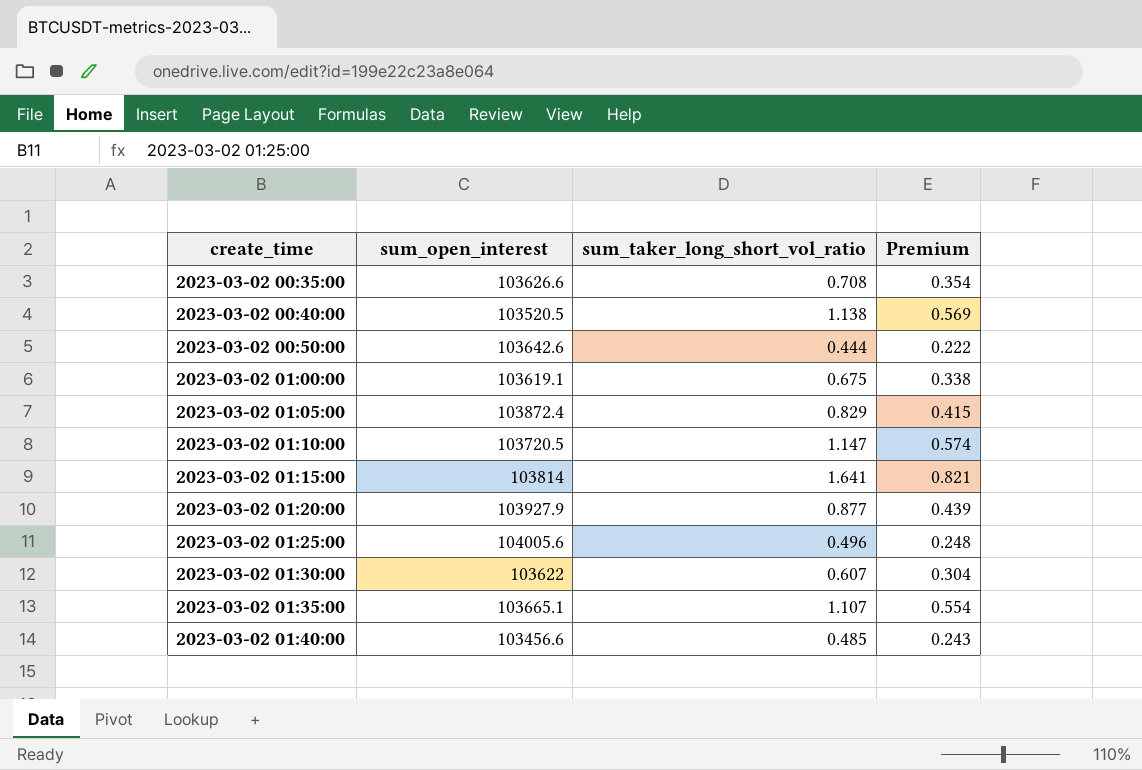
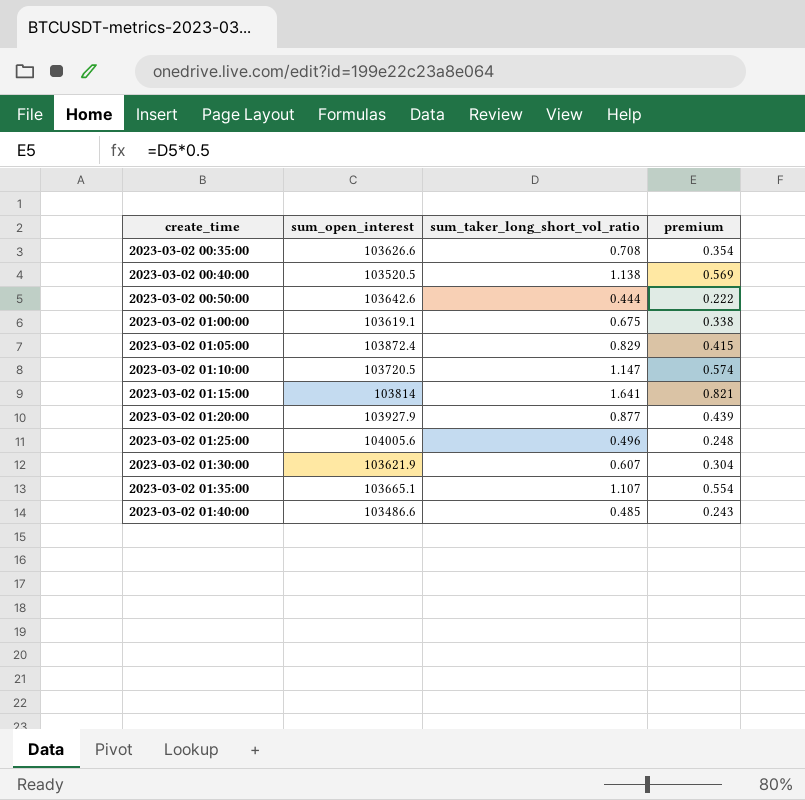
column name: Premium -> premium
2023-03-02 01:30:00 | sum_open_interest: 103622 -> 103621.9
2023-03-02 01:40:00 | sum_open_interest: 103456.6 -> 103486.6

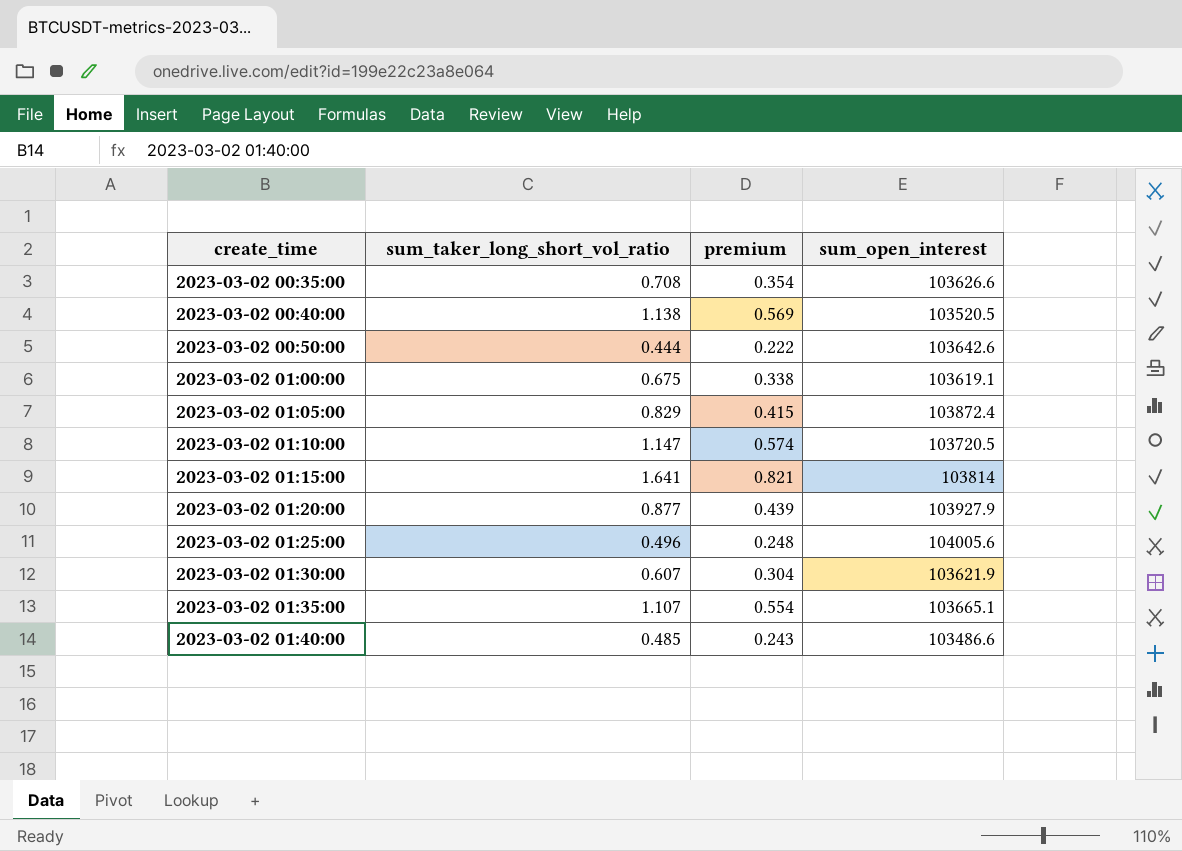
column sum_open_interest | position: 2 -> 4

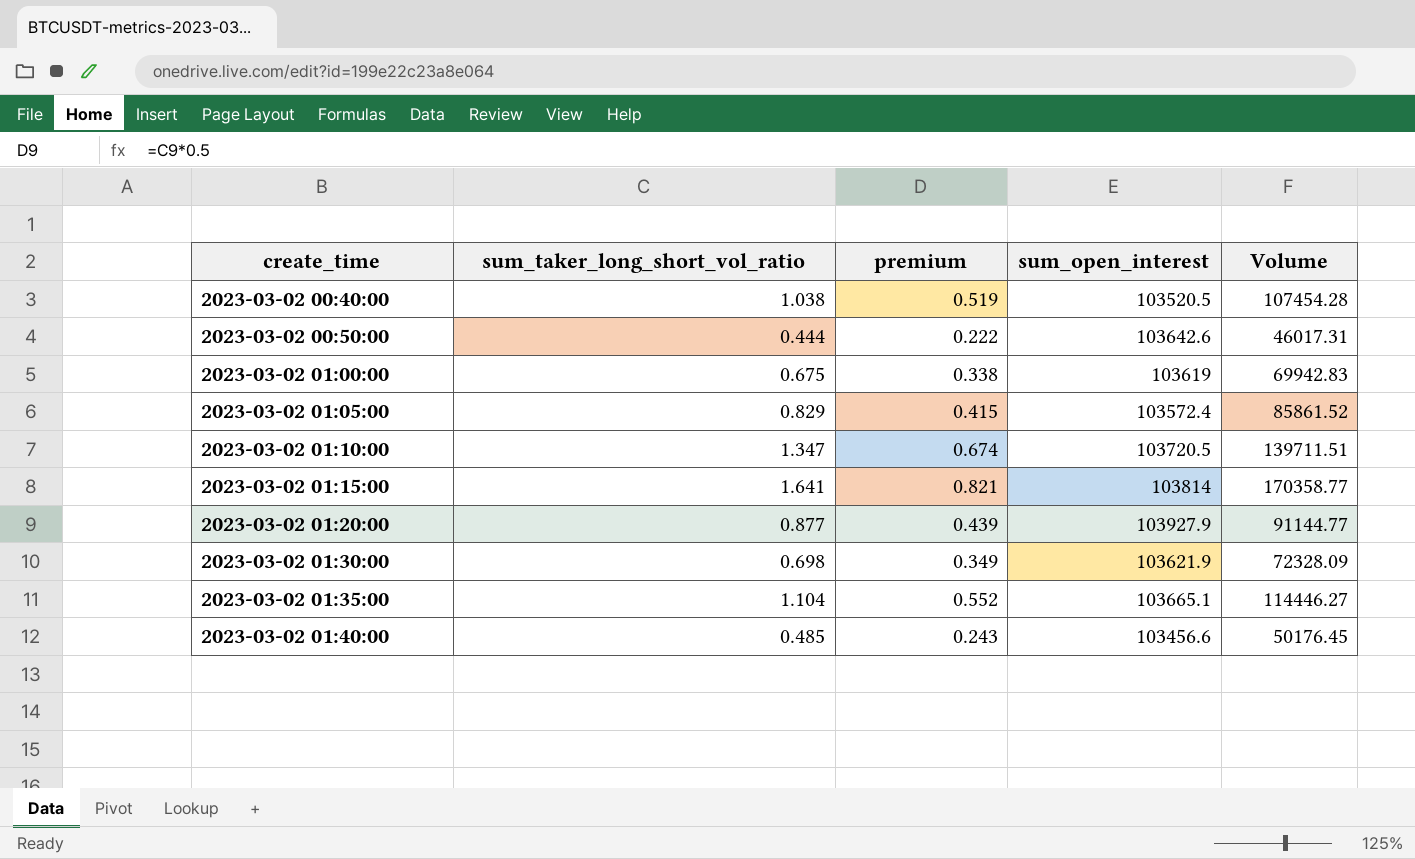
column Volume | formula: none -> [sum_taker_long_short_vol_ratio] * [sum_open_interest]
row 2023-03-02 00:35:00: 0.708 | 0.354 | 103626.6 -> none
row 2023-03-02 01:25:00: 0.496 | 0.248 | 104005.6 -> none
2023-03-02 00:40:00 | sum_taker_long_short_vol_ratio: 1.138 -> 1.038
2023-03-02 00:40:00 | premium: 0.569 -> 0.519
2023-03-02 01:00:00 | sum_open_interest: 103619.1 -> 103619
2023-03-02 01:05:00 | sum_open_interest: 103872.4 -> 103572.4
2023-03-02 01:10:00 | sum_taker_long_short_vol_ratio: 1.147 -> 1.347
2023-03-02 01:10:00 | premium: 0.574 -> 0.674
2023-03-02 01:30:00 | sum_taker_long_short_vol_ratio: 0.607 -> 0.698
2023-03-02 01:30:00 | premium: 0.304 -> 0.349
2023-03-02 01:35:00 | sum_taker_long_short_vol_ratio: 1.107 -> 1.104
2023-03-02 01:35:00 | premium: 0.554 -> 0.552
2023-03-02 01:40:00 | sum_open_interest: 103486.6 -> 103456.6

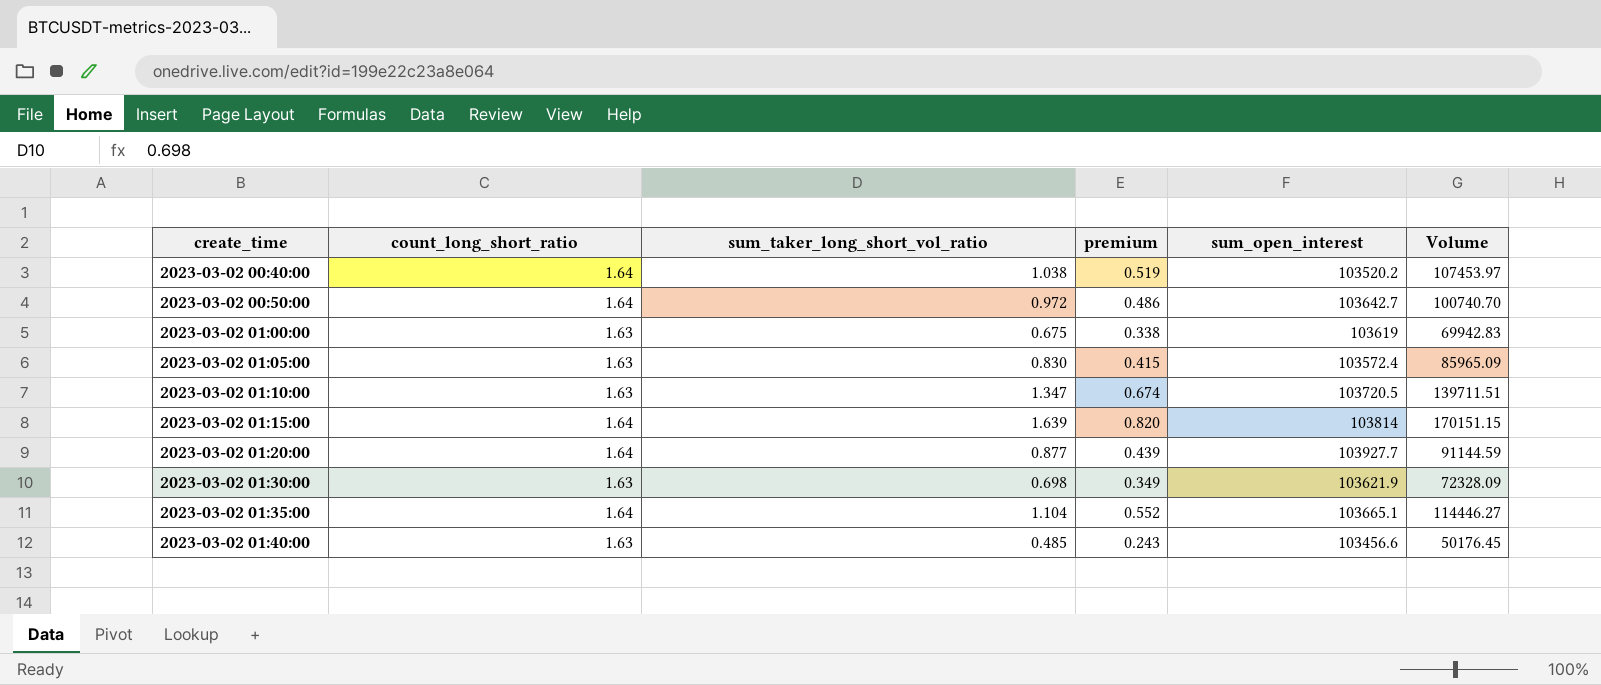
column count_long_short_ratio | position: none -> 2
2023-03-02 00:40:00 | sum_open_interest: 103520.5 -> 103520.2
2023-03-02 00:40:00 | Volume: 107454.28 -> 107453.97
2023-03-02 00:50:00 | sum_taker_long_short_vol_ratio: 0.444 -> 0.972
2023-03-02 00:50:00 | premium: 0.222 -> 0.486
2023-03-02 00:50:00 | sum_open_interest: 103642.6 -> 103642.7
2023-03-02 00:50:00 | Volume: 46017.31 -> 100740.70
2023-03-02 01:05:00 | sum_taker_long_short_vol_ratio: 0.829 -> 0.830
2023-03-02 01:05:00 | Volume: 85861.52 -> 85965.09
2023-03-02 01:15:00 | sum_taker_long_short_vol_ratio: 1.641 -> 1.639
2023-03-02 01:15:00 | premium: 0.821 -> 0.820
2023-03-02 01:15:00 | Volume: 170358.77 -> 170151.15
2023-03-02 01:20:00 | sum_open_interest: 103927.9 -> 103927.7
2023-03-02 01:20:00 | Volume: 91144.77 -> 91144.59

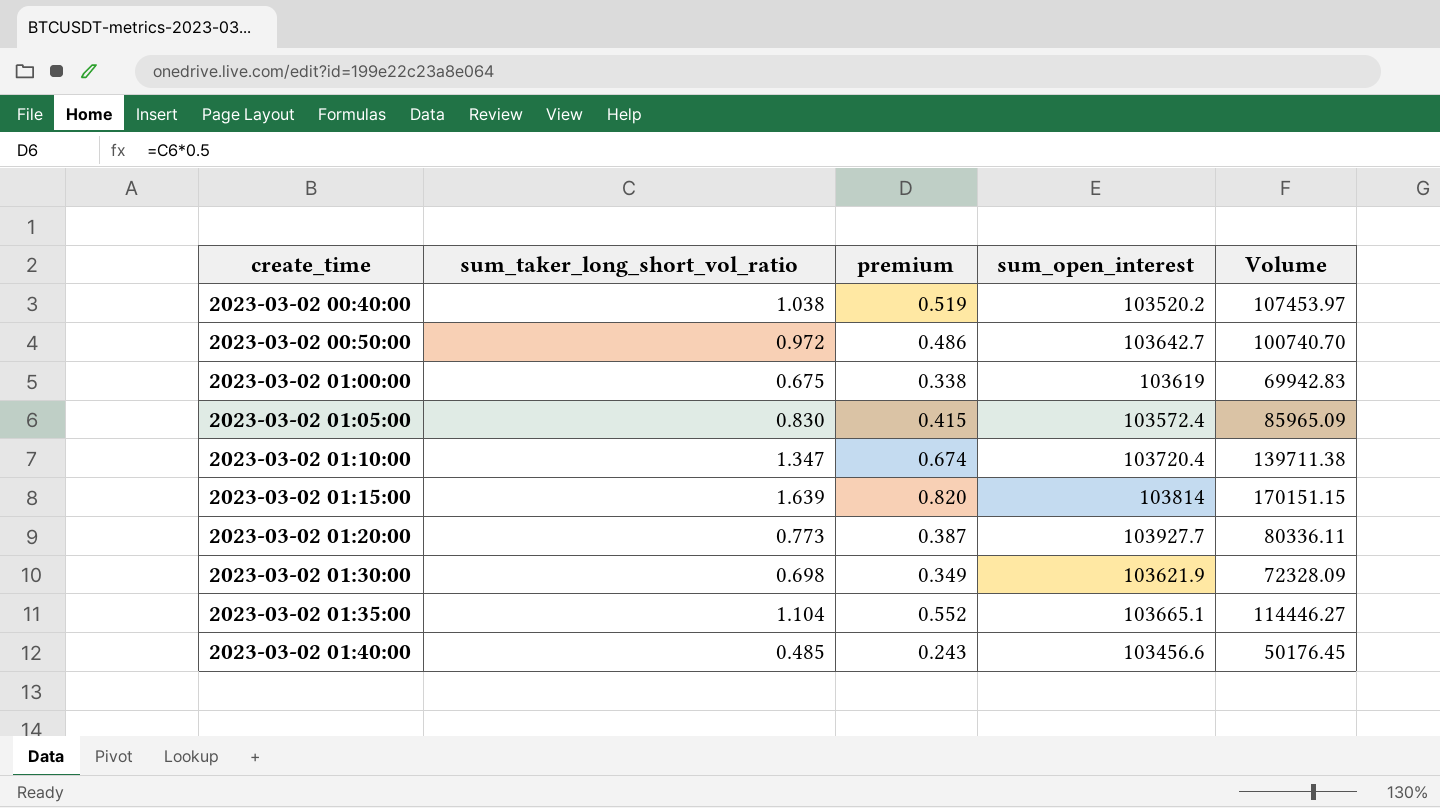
column count_long_short_ratio | position: 2 -> none
2023-03-02 01:10:00 | sum_open_interest: 103720.5 -> 103720.4
2023-03-02 01:10:00 | Volume: 139711.51 -> 139711.38
2023-03-02 01:20:00 | sum_taker_long_short_vol_ratio: 0.877 -> 0.773
2023-03-02 01:20:00 | premium: 0.439 -> 0.387
2023-03-02 01:20:00 | Volume: 91144.59 -> 80336.11

